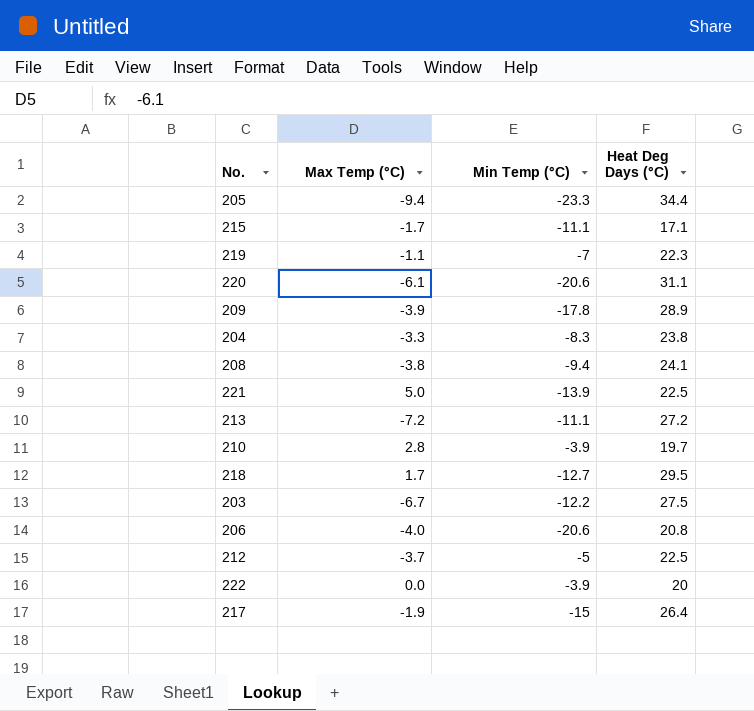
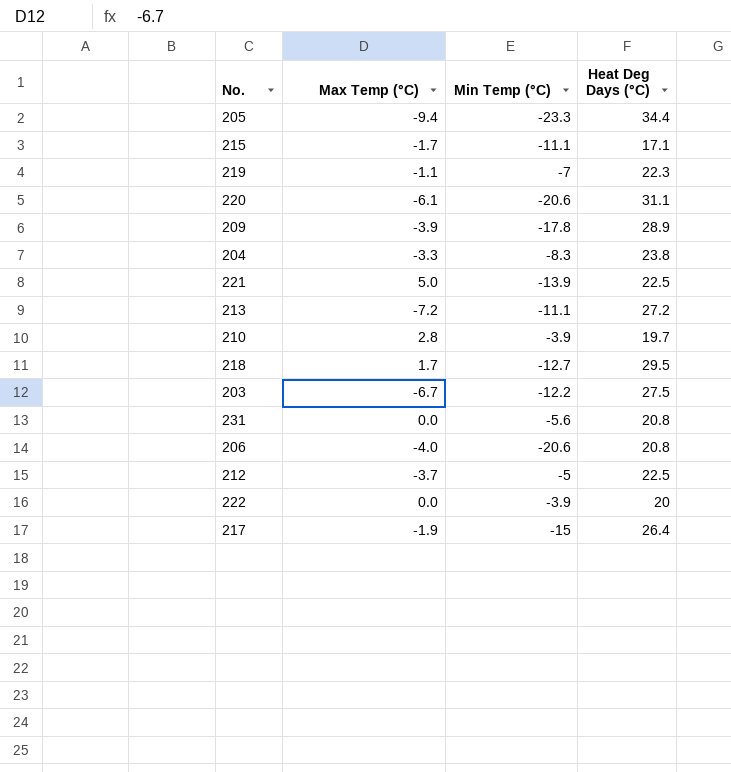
row 208: -3.8 | -9.4 | 24.1 -> none
row 231: none -> 0.0 | -5.6 | 20.8

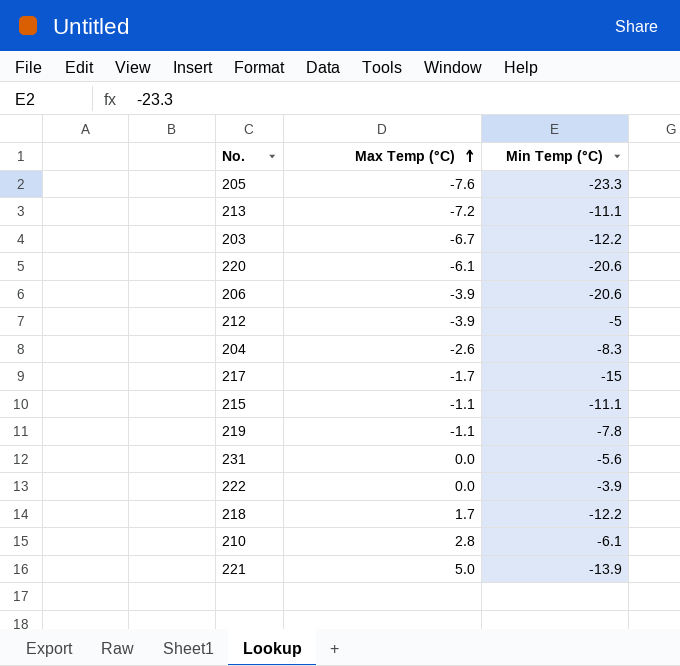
row order: none -> Max Temp (°C) ascending
column Heat Deg Days (°C) | position: 4 -> none
row 209: -3.9 | -17.8 | 28.9 -> none
205 | Max Temp (°C): -9.4 -> -7.6
206 | Max Temp (°C): -4.0 -> -3.9
212 | Max Temp (°C): -3.7 -> -3.9
204 | Max Temp (°C): -3.3 -> -2.6
217 | Max Temp (°C): -1.9 -> -1.7
215 | Max Temp (°C): -1.7 -> -1.1
219 | Min Temp (°C): -7 -> -7.8
218 | Min Temp (°C): -12.7 -> -12.2
210 | Min Temp (°C): -3.9 -> -6.1

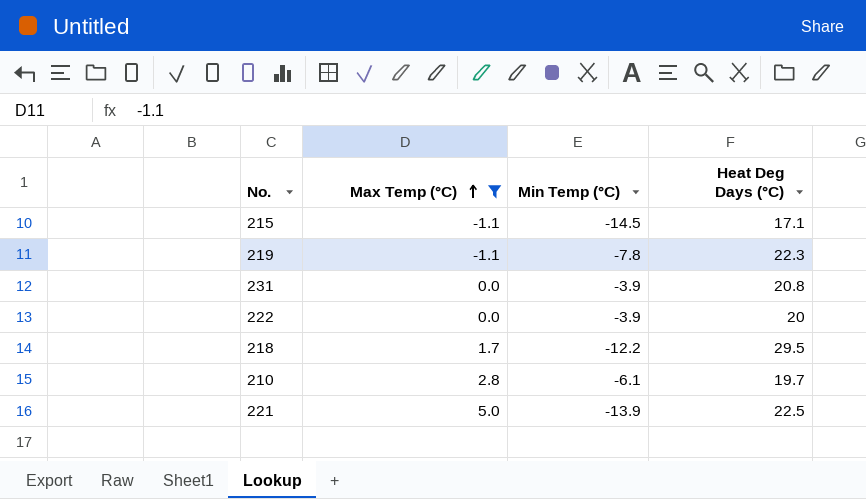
filter: none -> Max Temp (°C) >= -1.1
column Heat Deg Days (°C) | position: none -> 4
215 | Min Temp (°C): -11.1 -> -14.5
231 | Min Temp (°C): -5.6 -> -3.9

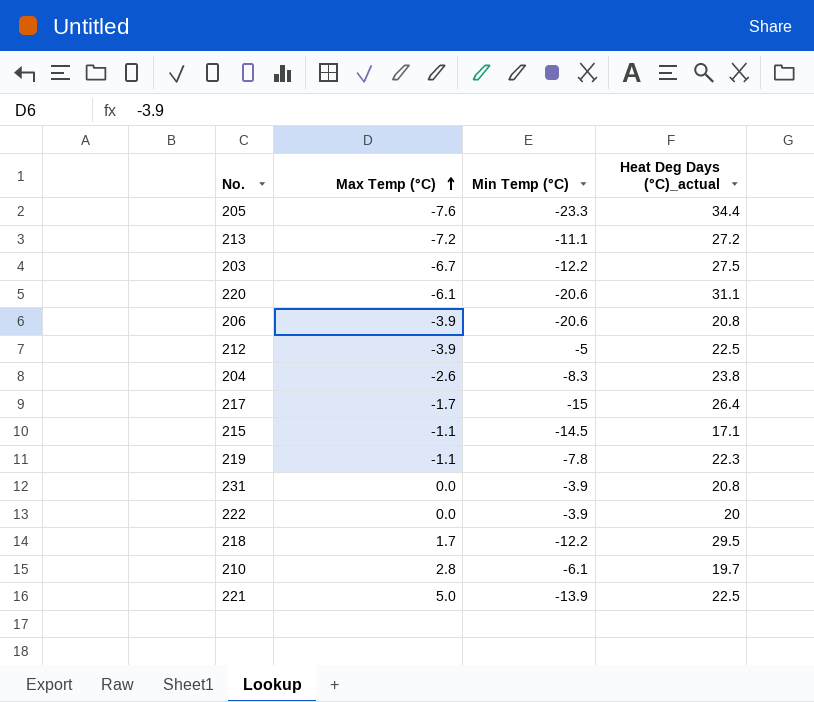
filter: Max Temp (°C) >= -1.1 -> none
column name: Heat Deg Days (°C) -> Heat Deg Days (°C)_actual

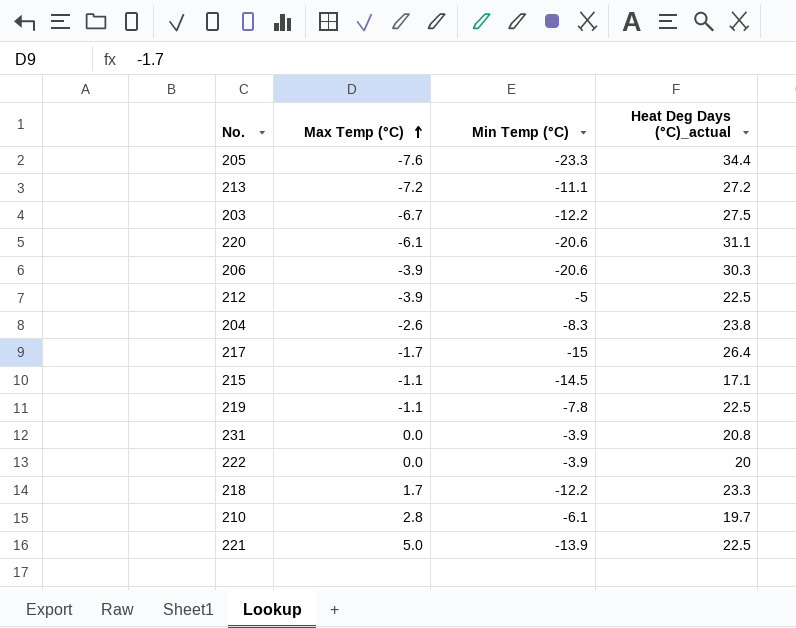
206 | Heat Deg Days (°C)_actual: 20.8 -> 30.3
219 | Heat Deg Days (°C)_actual: 22.3 -> 22.5
218 | Heat Deg Days (°C)_actual: 29.5 -> 23.3

